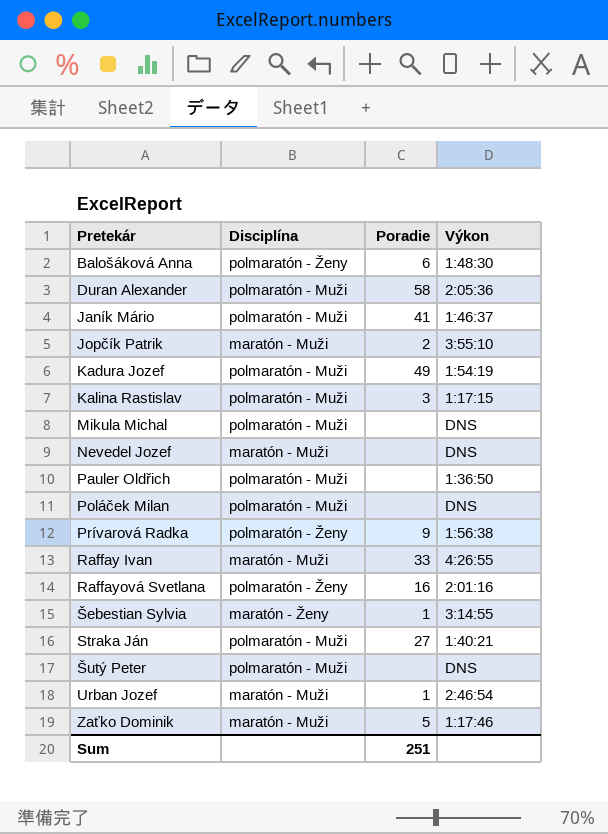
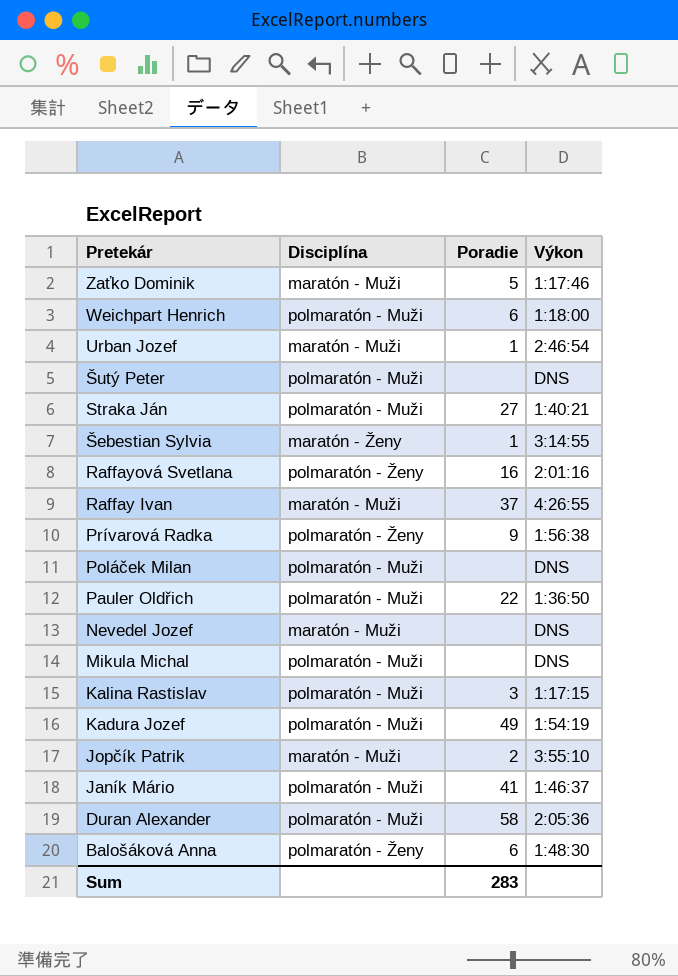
row order: Pretekár ascending -> Pretekár descending
row Weichpart Henrich: none -> polmaratón - Muži | 6 | 1:18:00
Raffay Ivan | Poradie: 33 -> 37
Pauler Oldřich | Poradie: none -> 22
Sum | Poradie: 251 -> 283

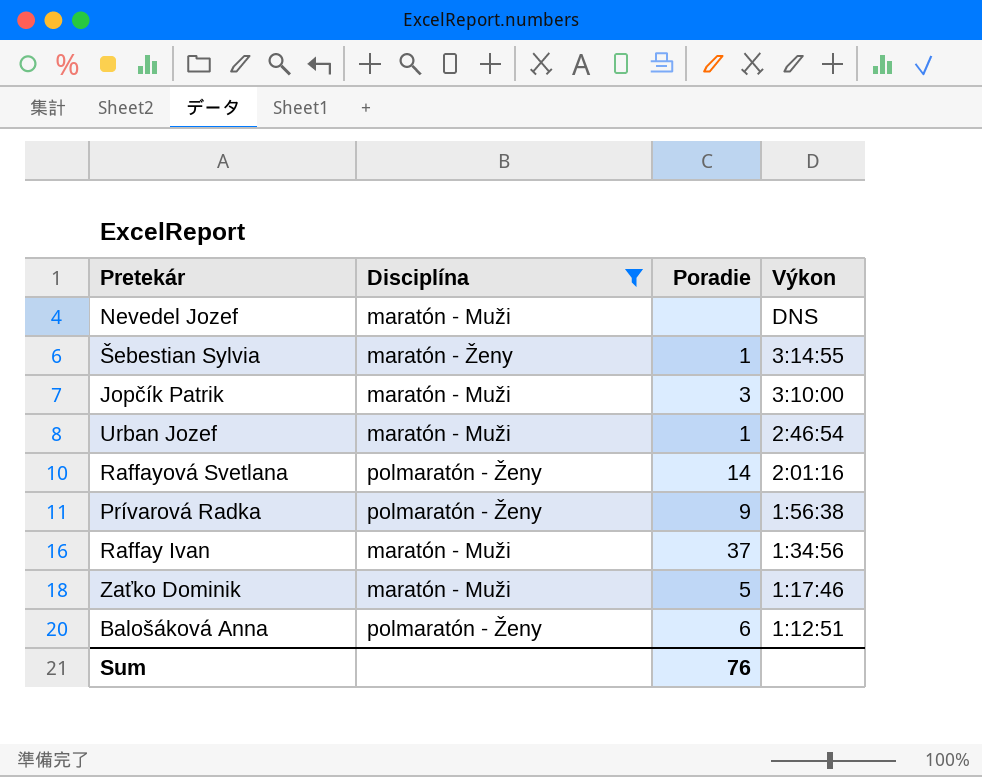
filter: none -> Disciplína != polmaratón - Muži
row order: Pretekár descending -> Výkon descending
Jopčík Patrik | Poradie: 2 -> 3
Jopčík Patrik | Výkon: 3:55:10 -> 3:10:00
Raffayová Svetlana | Poradie: 16 -> 14
Raffay Ivan | Výkon: 4:26:55 -> 1:34:56
Balošáková Anna | Výkon: 1:48:30 -> 1:12:51
Sum | Poradie: 283 -> 76

